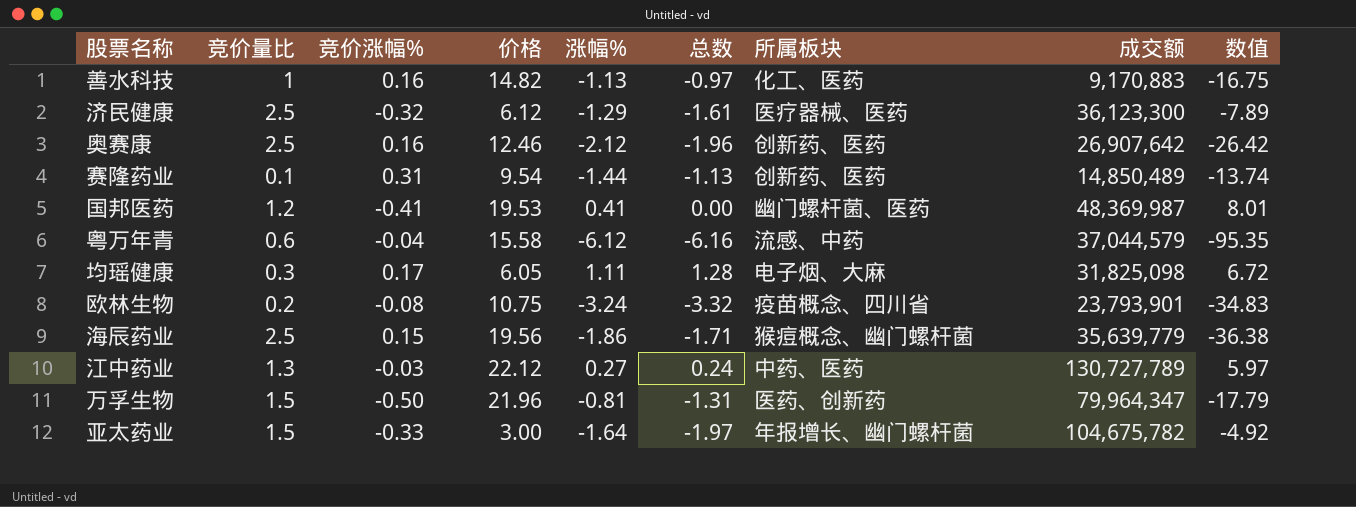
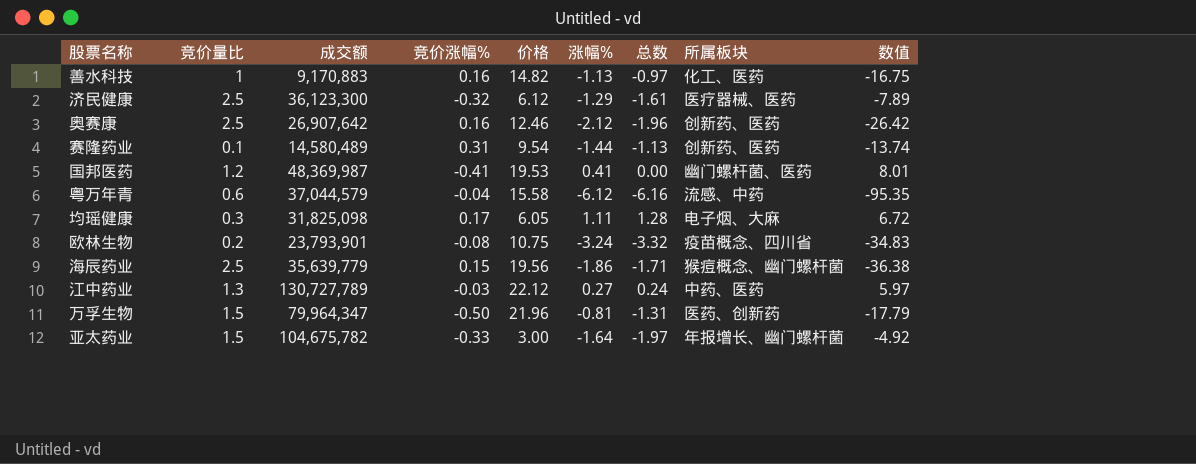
column 成交额 | position: 8 -> 3
赛隆药业 | 成交额: 14,850,489 -> 14,580,489

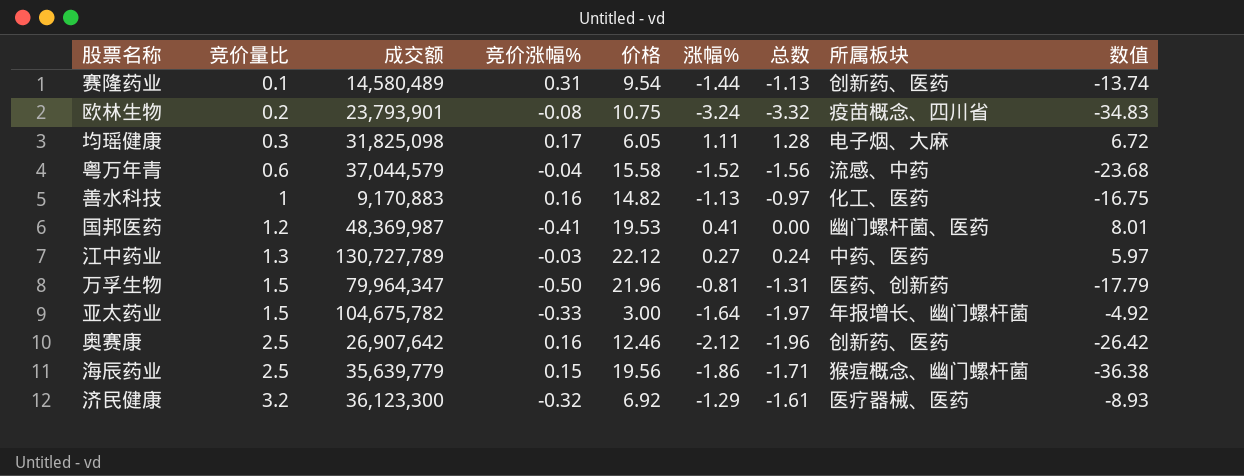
row order: none -> 竞价量比 ascending
粤万年青 | 涨幅%: -6.12 -> -1.52
粤万年青 | 总数: -6.16 -> -1.56
粤万年青 | 数值: -95.35 -> -23.68
济民健康 | 竞价量比: 2.5 -> 3.2
济民健康 | 价格: 6.12 -> 6.92
济民健康 | 数值: -7.89 -> -8.93

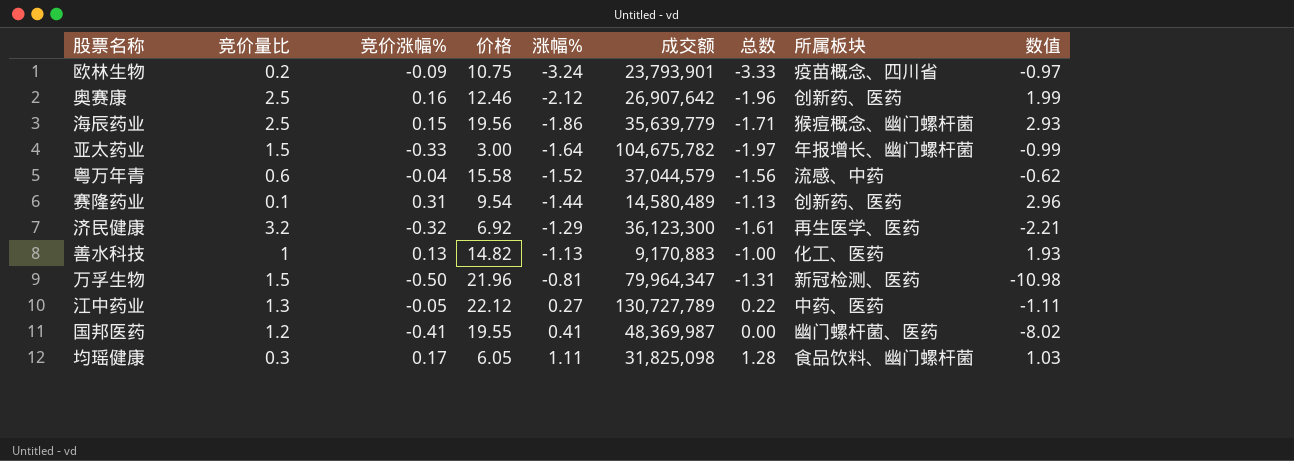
row order: 竞价量比 ascending -> 涨幅% ascending
column 成交额 | position: 3 -> 6
column 数值 | formula: [价格] * [涨幅%] -> [竞价涨幅%] * [价格]
欧林生物 | 竞价涨幅%: -0.08 -> -0.09
欧林生物 | 总数: -3.32 -> -3.33
济民健康 | 所属板块: 医疗器械、医药 -> 再生医学、医药
善水科技 | 竞价涨幅%: 0.16 -> 0.13
善水科技 | 总数: -0.97 -> -1.00
万孚生物 | 所属板块: 医药、创新药 -> 新冠检测、医药
江中药业 | 竞价涨幅%: -0.03 -> -0.05
江中药业 | 总数: 0.24 -> 0.22
国邦医药 | 价格: 19.53 -> 19.55
均瑶健康 | 所属板块: 电子烟、大麻 -> 食品饮料、幽门螺杆菌

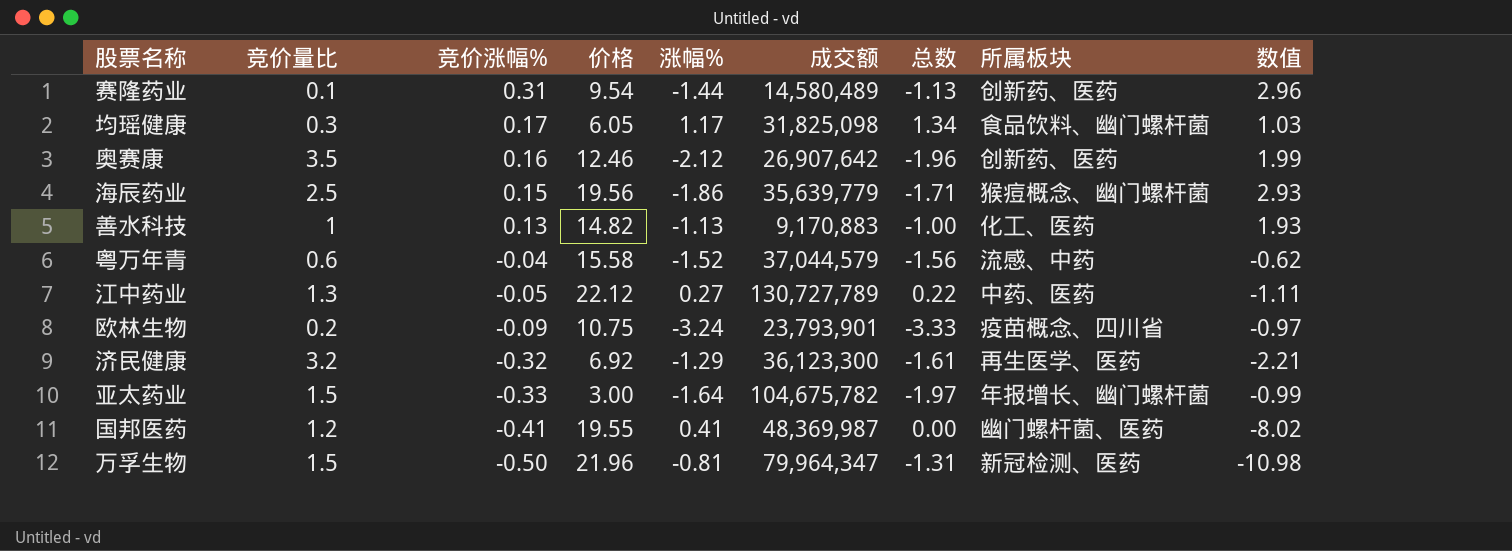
row order: 涨幅% ascending -> 竞价涨幅% descending
均瑶健康 | 涨幅%: 1.11 -> 1.17
均瑶健康 | 总数: 1.28 -> 1.34
奥赛康 | 竞价量比: 2.5 -> 3.5

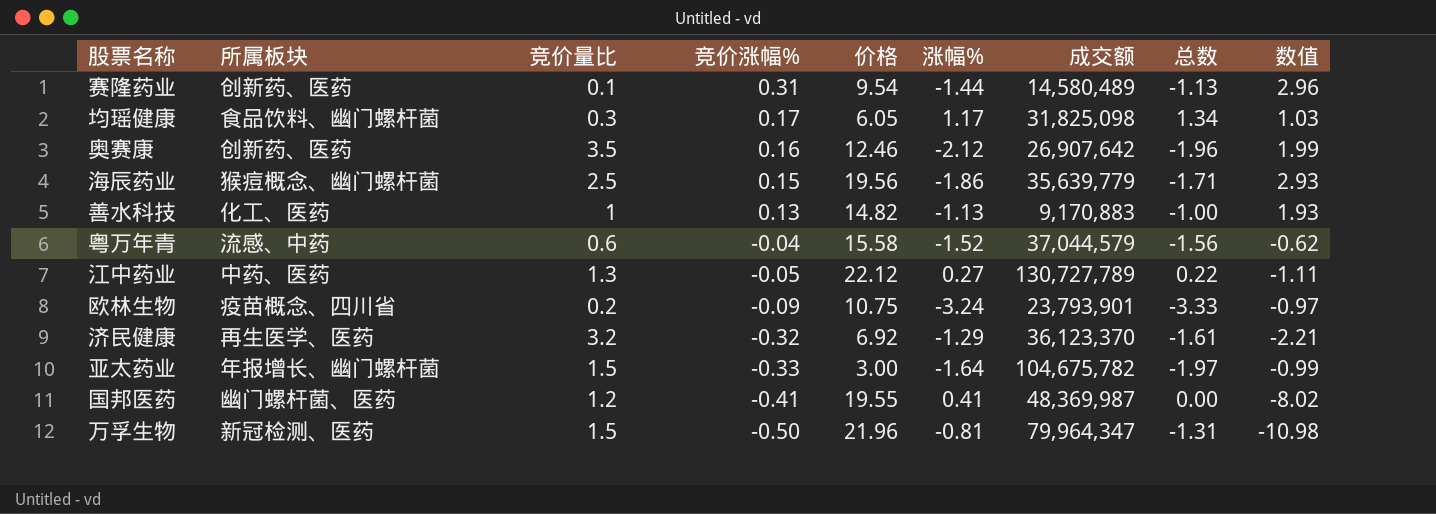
column 所属板块 | position: 8 -> 2
济民健康 | 成交额: 36,123,300 -> 36,123,370

